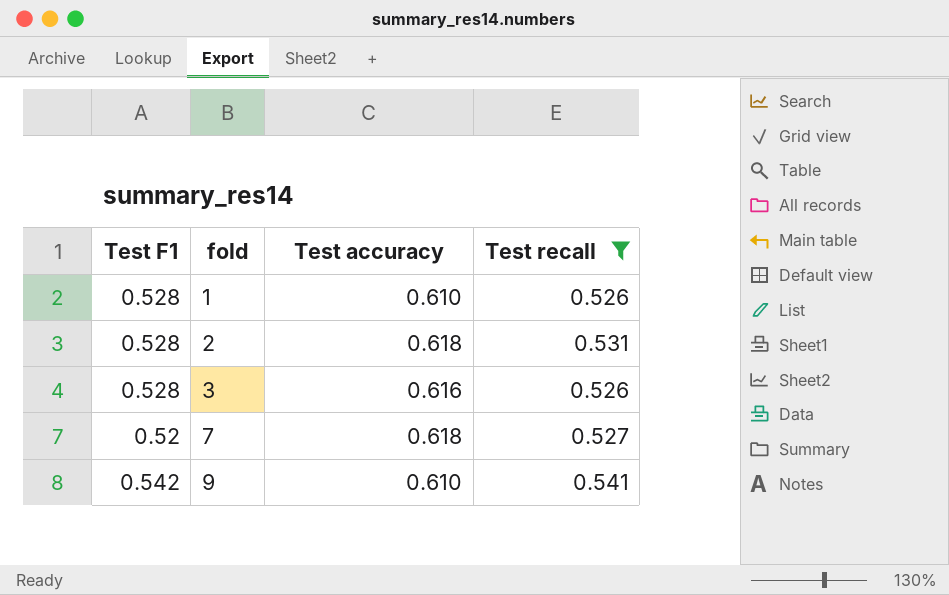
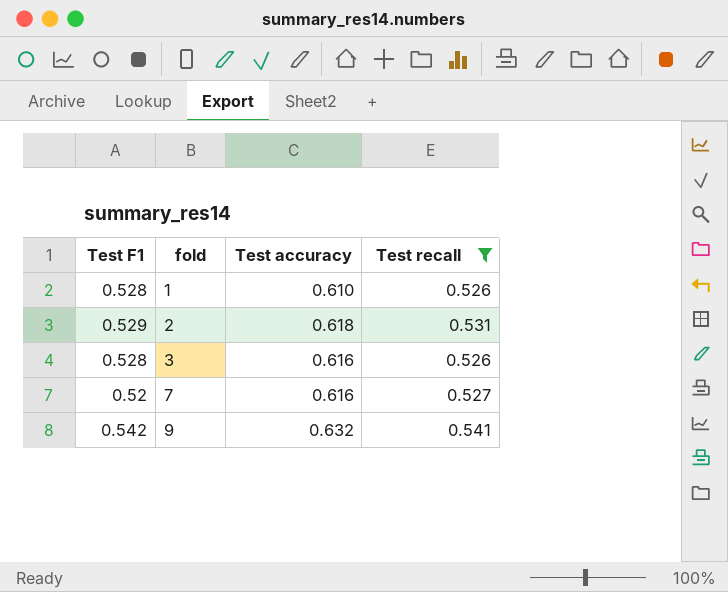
2 | Test F1: 0.528 -> 0.529
7 | Test accuracy: 0.618 -> 0.616
9 | Test accuracy: 0.610 -> 0.632

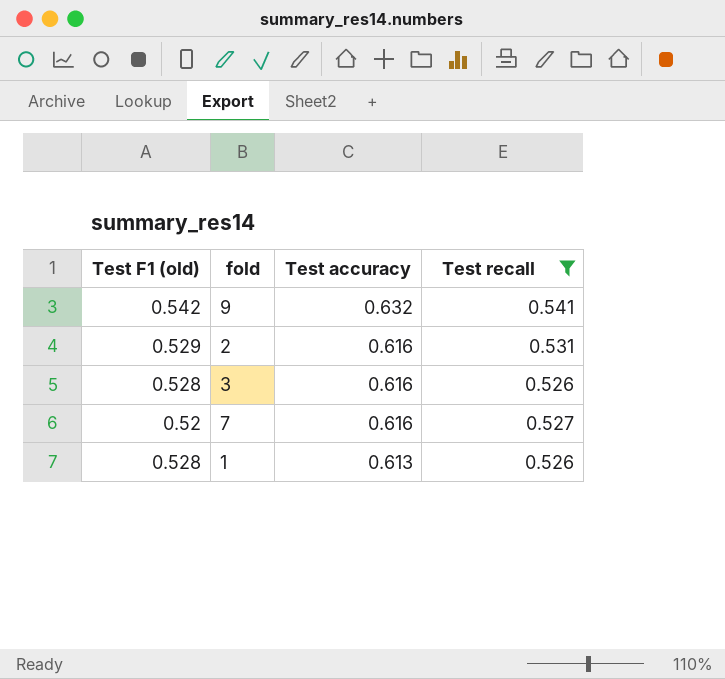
row order: fold ascending -> Test accuracy descending
column name: Test F1 -> Test F1 (old)
2 | Test accuracy: 0.618 -> 0.616
1 | Test accuracy: 0.610 -> 0.613

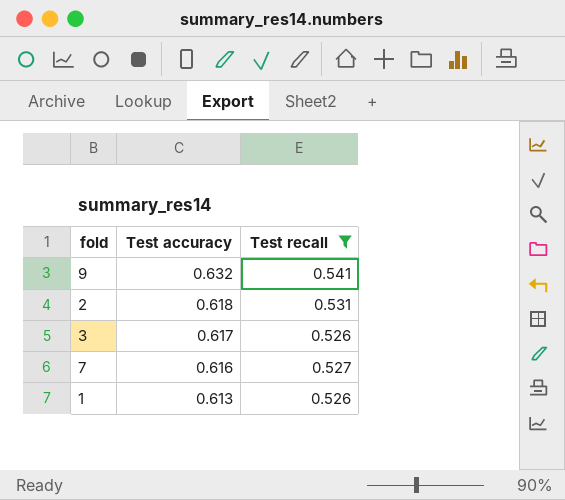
column Test F1 (old) | position: 1 -> none
2 | Test accuracy: 0.616 -> 0.618
3 | Test accuracy: 0.616 -> 0.617

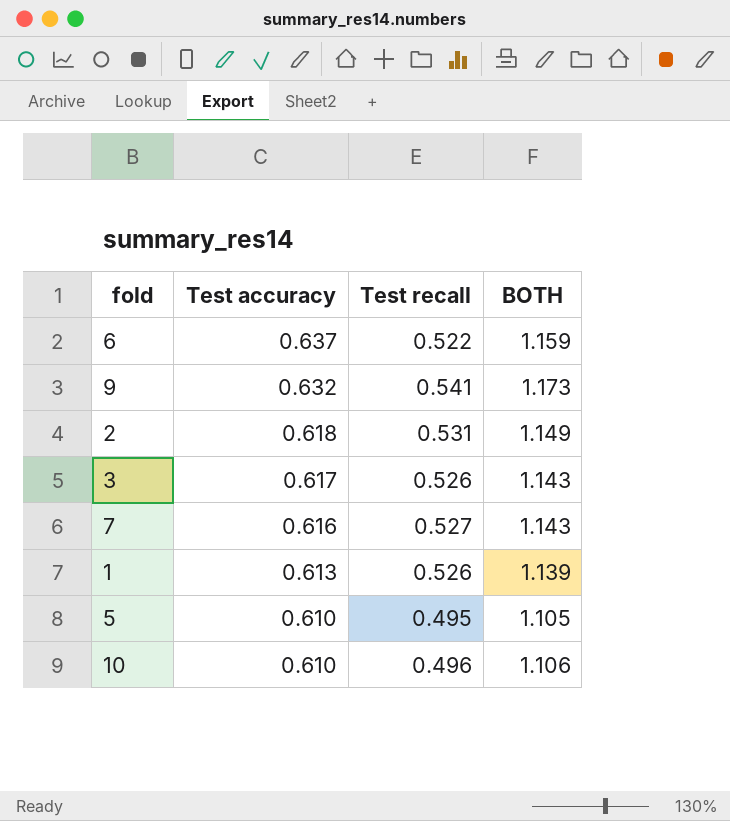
filter: Test recall >= 0.526 -> none
column BOTH | formula: none -> [Test accuracy] + [Test recall]

